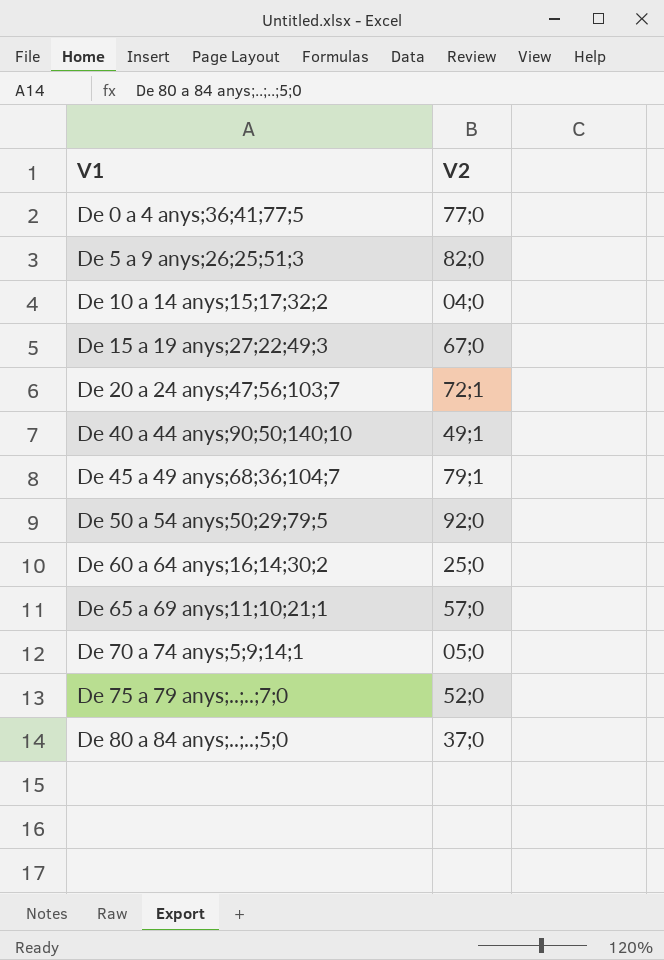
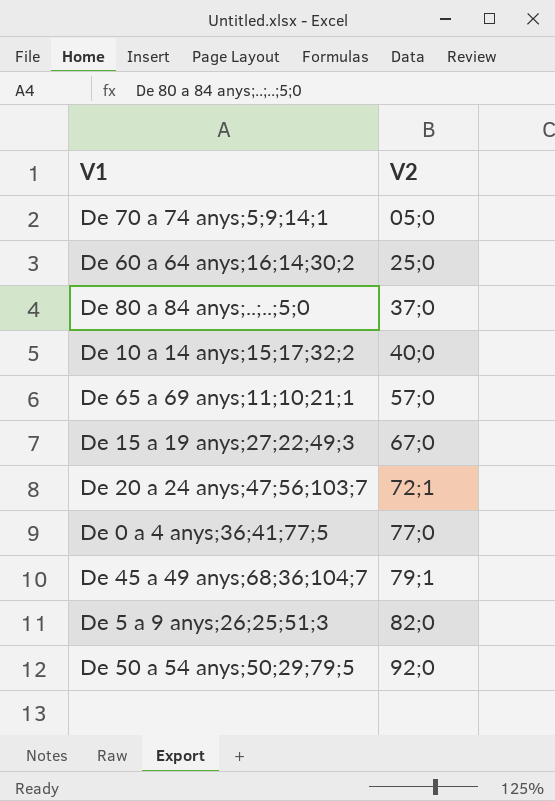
row order: V1 ascending -> V2 ascending
row De 40 a 44 anys;90;50;140;10: 49;1 -> none
row De 75 a 79 anys;..;..;7;0: 52;0 -> none
De 10 a 14 anys;15;17;32;2 | V2: 04;0 -> 40;0

